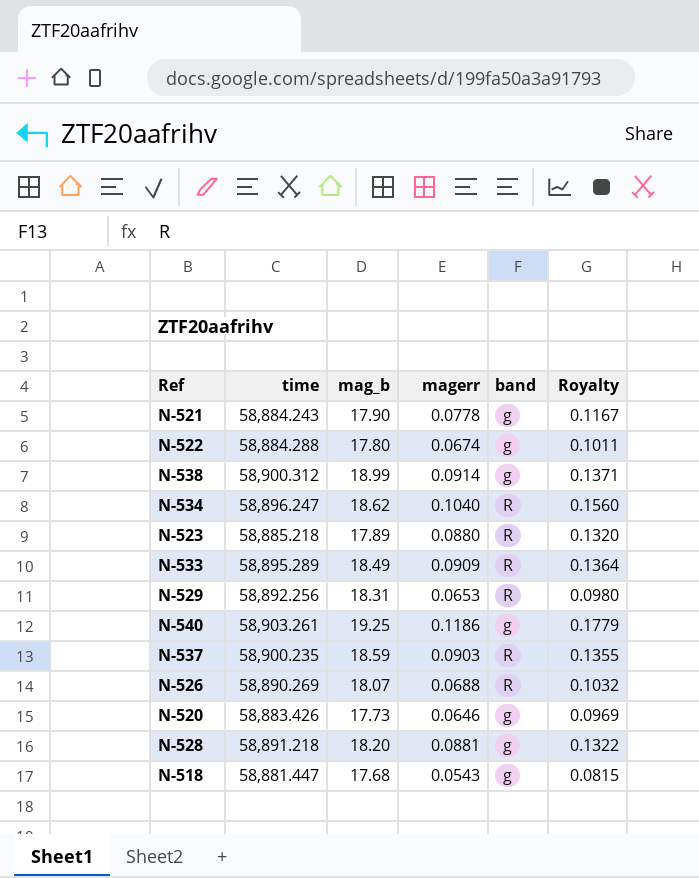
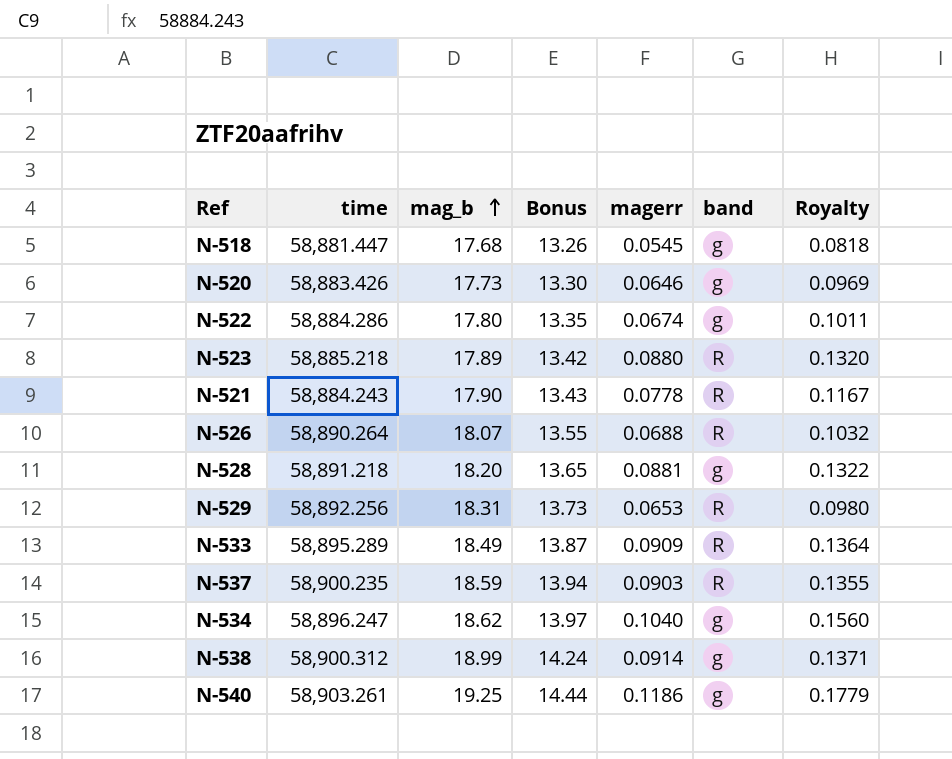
row order: none -> mag_b ascending
column Bonus | formula: none -> [mag_b] * 0.75
N-518 | magerr: 0.0543 -> 0.0545
N-518 | Royalty: 0.0815 -> 0.0818
N-522 | time: 58,884.288 -> 58,884.286
N-521 | band: g -> R
N-526 | time: 58,890.269 -> 58,890.264
N-534 | band: R -> g

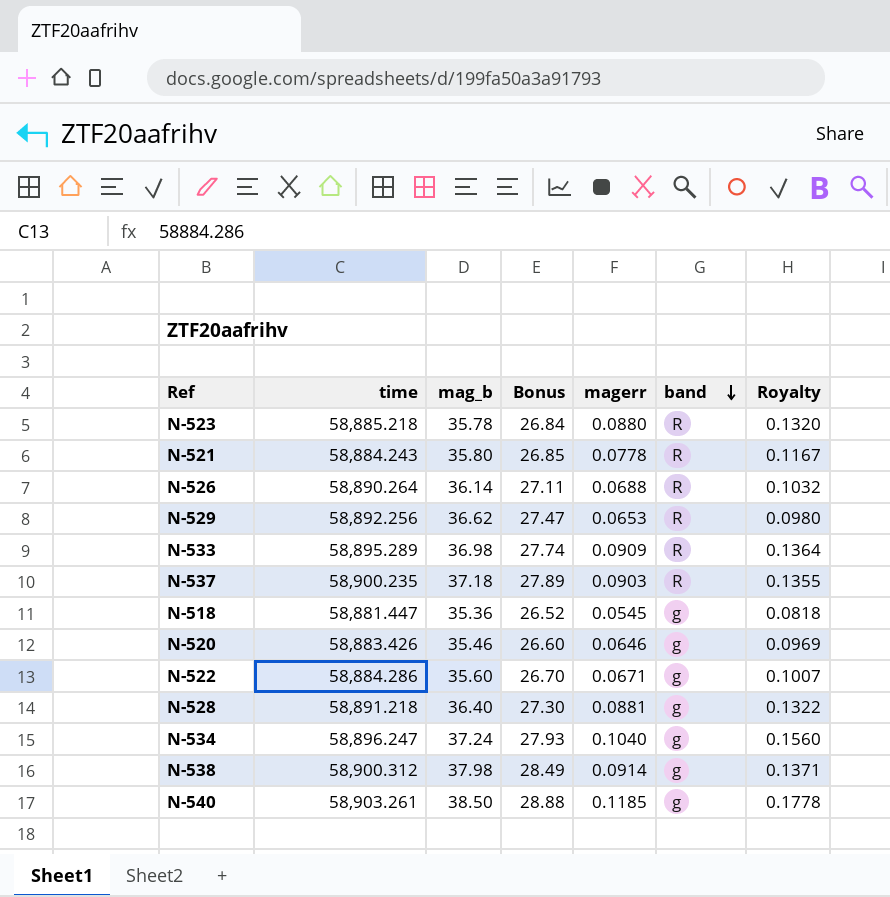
row order: mag_b ascending -> band descending
N-523 | mag_b: 17.89 -> 35.78
N-523 | Bonus: 13.42 -> 26.84
N-521 | mag_b: 17.90 -> 35.80
N-521 | Bonus: 13.43 -> 26.85
N-526 | mag_b: 18.07 -> 36.14
N-526 | Bonus: 13.55 -> 27.11
N-529 | mag_b: 18.31 -> 36.62
N-529 | Bonus: 13.73 -> 27.47
N-533 | mag_b: 18.49 -> 36.98
N-533 | Bonus: 13.87 -> 27.74
N-537 | mag_b: 18.59 -> 37.18
N-537 | Bonus: 13.94 -> 27.89
N-518 | mag_b: 17.68 -> 35.36
N-518 | Bonus: 13.26 -> 26.52
N-520 | mag_b: 17.73 -> 35.46
N-520 | Bonus: 13.30 -> 26.60
N-522 | mag_b: 17.80 -> 35.60
N-522 | Bonus: 13.35 -> 26.70
N-522 | magerr: 0.0674 -> 0.0671
N-522 | Royalty: 0.1011 -> 0.1007
N-528 | mag_b: 18.20 -> 36.40
N-528 | Bonus: 13.65 -> 27.30
N-534 | mag_b: 18.62 -> 37.24
N-534 | Bonus: 13.97 -> 27.93
N-538 | mag_b: 18.99 -> 37.98
N-538 | Bonus: 14.24 -> 28.49
N-540 | mag_b: 19.25 -> 38.50
N-540 | Bonus: 14.44 -> 28.88
N-540 | magerr: 0.1186 -> 0.1185
N-540 | Royalty: 0.1779 -> 0.1778

